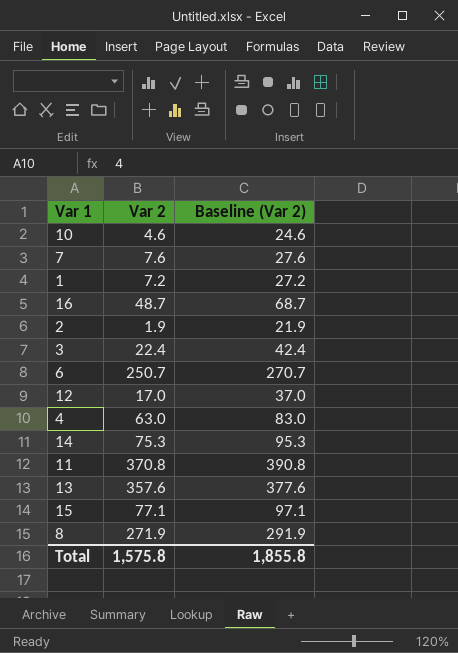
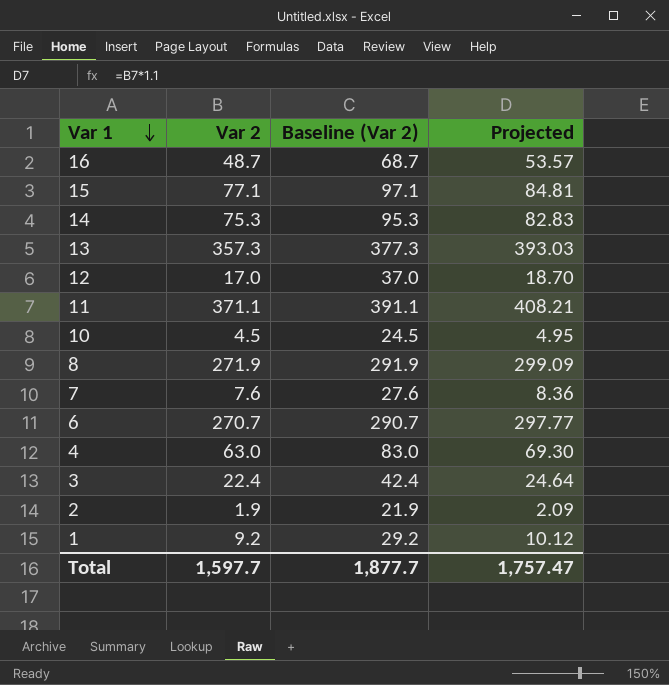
row order: none -> Var 1 descending
column Projected | formula: none -> [Var 2] * 1.1
13 | Var 2: 357.6 -> 357.3
13 | Baseline (Var 2): 377.6 -> 377.3
11 | Var 2: 370.8 -> 371.1
11 | Baseline (Var 2): 390.8 -> 391.1
10 | Var 2: 4.6 -> 4.5
10 | Baseline (Var 2): 24.6 -> 24.5
6 | Var 2: 250.7 -> 270.7
6 | Baseline (Var 2): 270.7 -> 290.7
1 | Var 2: 7.2 -> 9.2
1 | Baseline (Var 2): 27.2 -> 29.2
Total | Var 2: 1,575.8 -> 1,597.7
Total | Baseline (Var 2): 1,855.8 -> 1,877.7

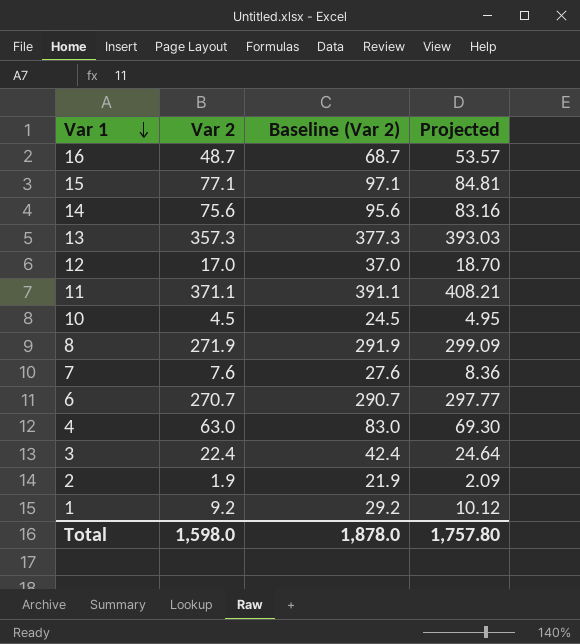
14 | Var 2: 75.3 -> 75.6
14 | Baseline (Var 2): 95.3 -> 95.6
14 | Projected: 82.83 -> 83.16
Total | Var 2: 1,597.7 -> 1,598.0
Total | Baseline (Var 2): 1,877.7 -> 1,878.0
Total | Projected: 1,757.47 -> 1,757.80

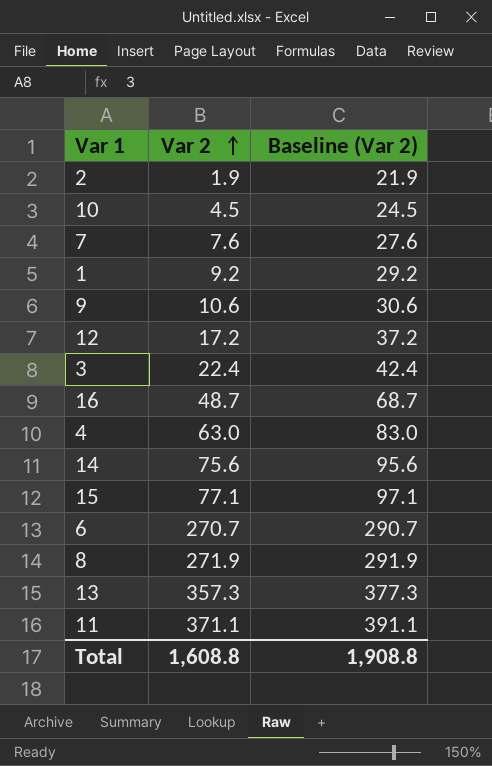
row order: Var 1 descending -> Var 2 ascending
column Projected | formula: [Var 2] * 1.1 -> none
row 9: none -> 10.6 | 30.6
12 | Var 2: 17.0 -> 17.2
12 | Baseline (Var 2): 37.0 -> 37.2
Total | Var 2: 1,598.0 -> 1,608.8
Total | Baseline (Var 2): 1,878.0 -> 1,908.8

